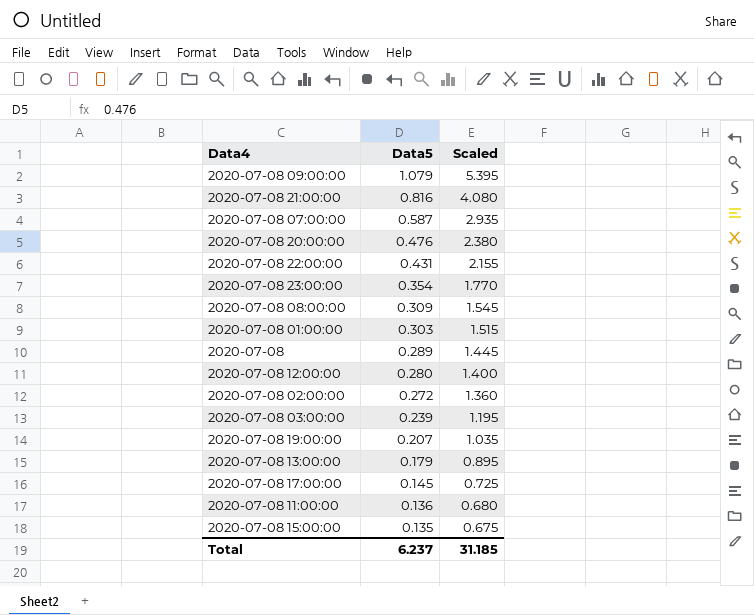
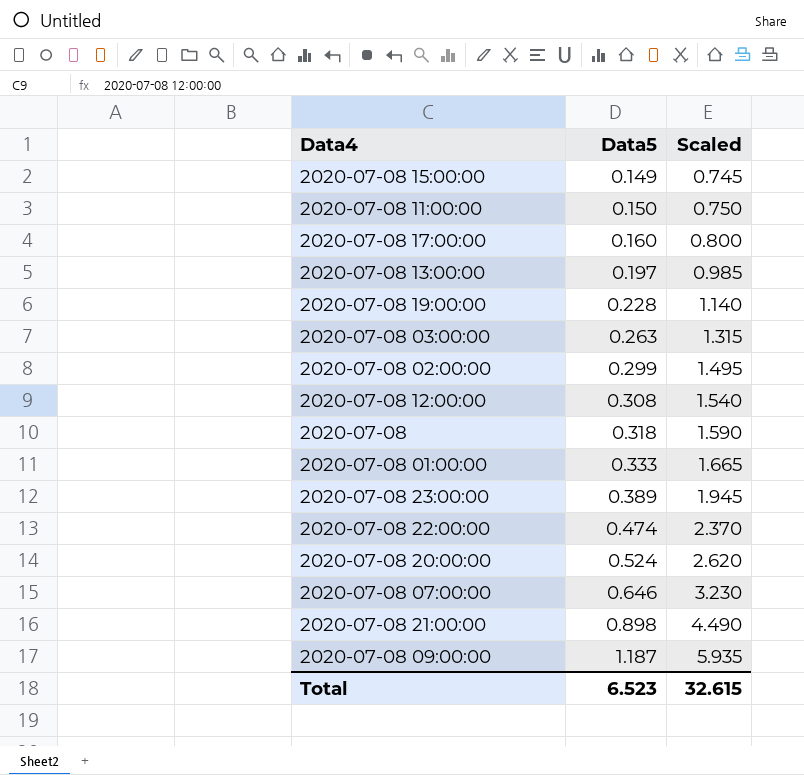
row order: Data5 descending -> Data5 ascending
row 2020-07-08 08:00:00: 0.309 | 1.545 -> none
2020-07-08 15:00:00 | Data5: 0.135 -> 0.149
2020-07-08 15:00:00 | Scaled: 0.675 -> 0.745
2020-07-08 11:00:00 | Data5: 0.136 -> 0.150
2020-07-08 11:00:00 | Scaled: 0.680 -> 0.750
2020-07-08 17:00:00 | Data5: 0.145 -> 0.160
2020-07-08 17:00:00 | Scaled: 0.725 -> 0.800
2020-07-08 13:00:00 | Data5: 0.179 -> 0.197
2020-07-08 13:00:00 | Scaled: 0.895 -> 0.985
2020-07-08 19:00:00 | Data5: 0.207 -> 0.228
2020-07-08 19:00:00 | Scaled: 1.035 -> 1.140
2020-07-08 03:00:00 | Data5: 0.239 -> 0.263
2020-07-08 03:00:00 | Scaled: 1.195 -> 1.315
2020-07-08 02:00:00 | Data5: 0.272 -> 0.299
2020-07-08 02:00:00 | Scaled: 1.360 -> 1.495
2020-07-08 12:00:00 | Data5: 0.280 -> 0.308
2020-07-08 12:00:00 | Scaled: 1.400 -> 1.540
2020-07-08 | Data5: 0.289 -> 0.318
2020-07-08 | Scaled: 1.445 -> 1.590
2020-07-08 01:00:00 | Data5: 0.303 -> 0.333
2020-07-08 01:00:00 | Scaled: 1.515 -> 1.665
2020-07-08 23:00:00 | Data5: 0.354 -> 0.389
2020-07-08 23:00:00 | Scaled: 1.770 -> 1.945
2020-07-08 22:00:00 | Data5: 0.431 -> 0.474
2020-07-08 22:00:00 | Scaled: 2.155 -> 2.370
2020-07-08 20:00:00 | Data5: 0.476 -> 0.524
2020-07-08 20:00:00 | Scaled: 2.380 -> 2.620
2020-07-08 07:00:00 | Data5: 0.587 -> 0.646
2020-07-08 07:00:00 | Scaled: 2.935 -> 3.230
2020-07-08 21:00:00 | Data5: 0.816 -> 0.898
2020-07-08 21:00:00 | Scaled: 4.080 -> 4.490
2020-07-08 09:00:00 | Data5: 1.079 -> 1.187
2020-07-08 09:00:00 | Scaled: 5.395 -> 5.935
Total | Data5: 6.237 -> 6.523
Total | Scaled: 31.185 -> 32.615

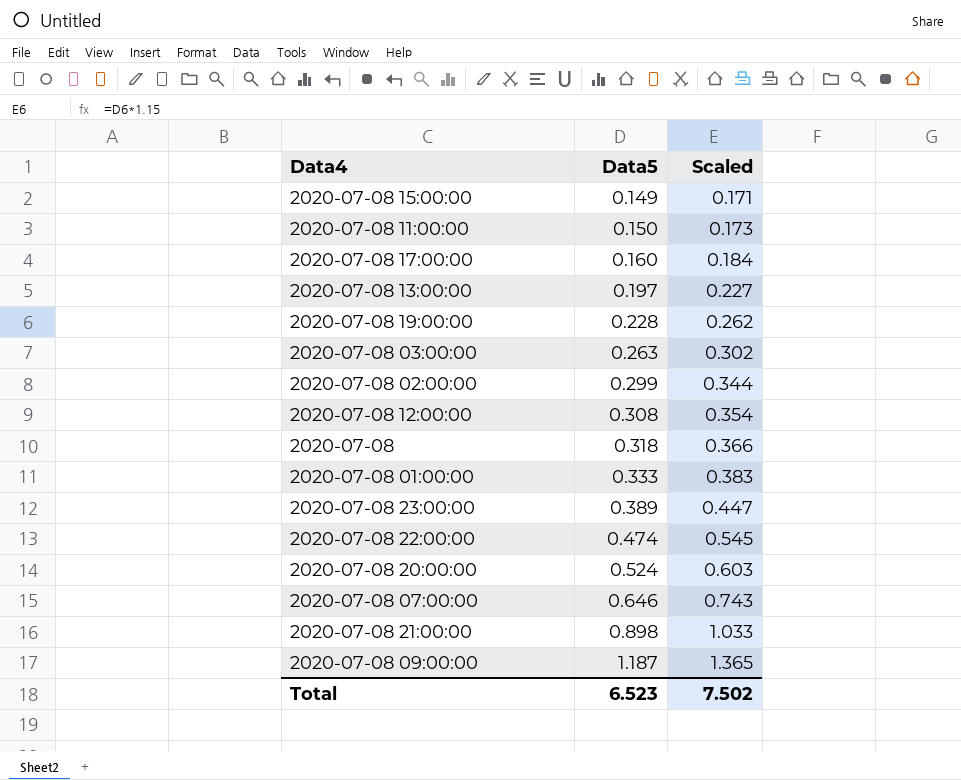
column Scaled | formula: [Data5] * 5 -> [Data5] * 1.15
Total | Scaled: 32.615 -> 7.502

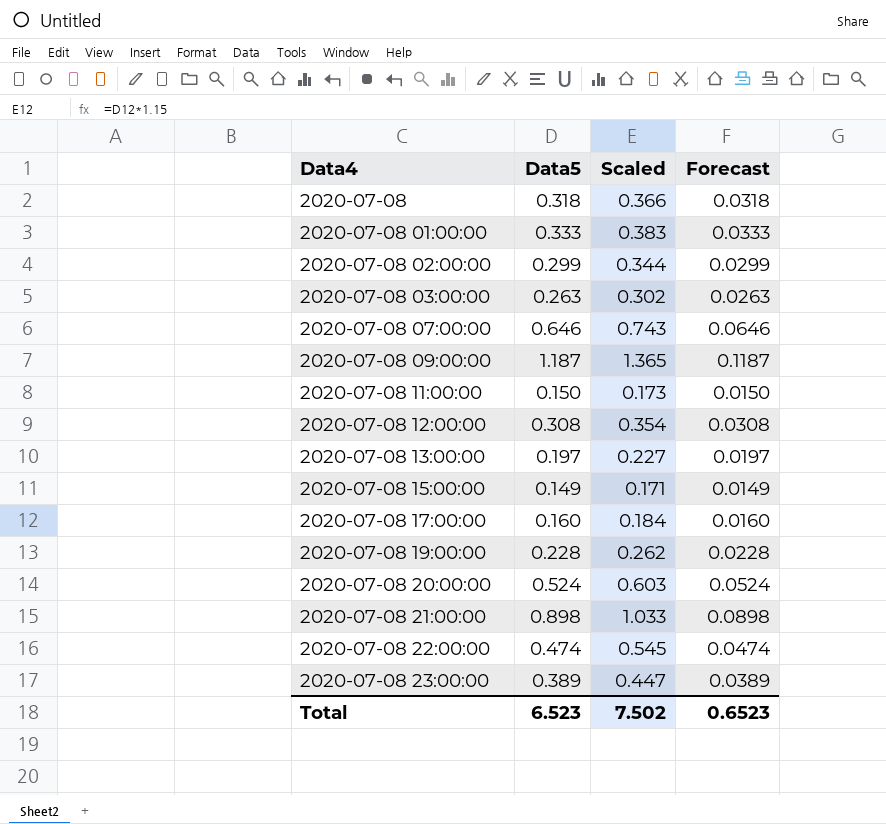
row order: Data5 ascending -> Data4 ascending
column Forecast | formula: none -> [Data5] * 0.1

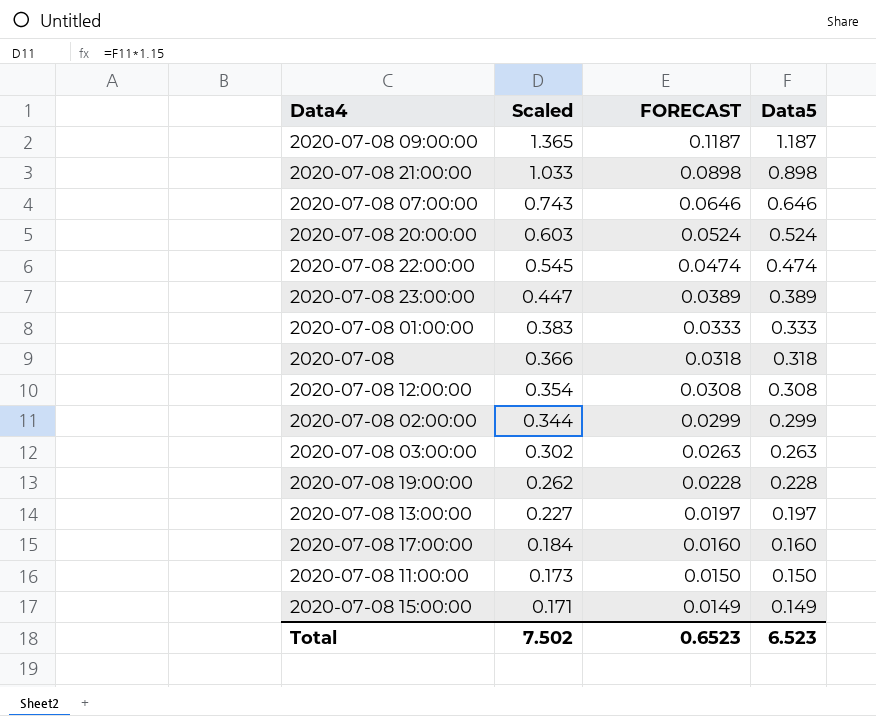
row order: Data4 ascending -> Scaled descending
column name: Forecast -> FORECAST
column Data5 | position: 2 -> 4

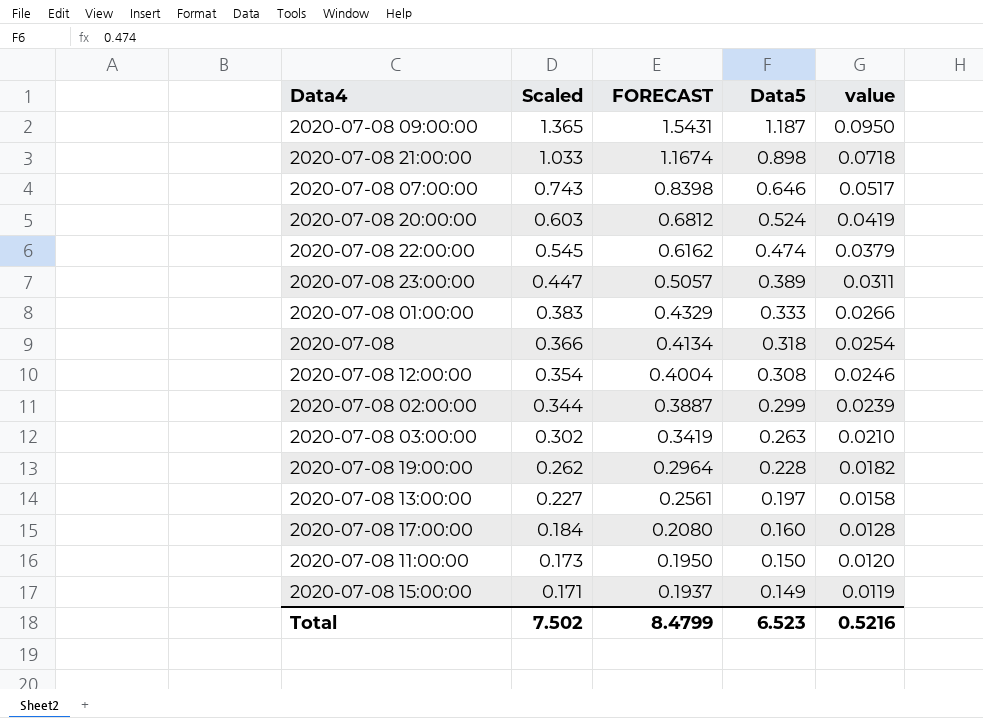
column FORECAST | formula: [Data5] * 0.1 -> [Data5] * 1.3
column value | formula: none -> [Data5] * 0.08
Total | FORECAST: 0.6523 -> 8.4799

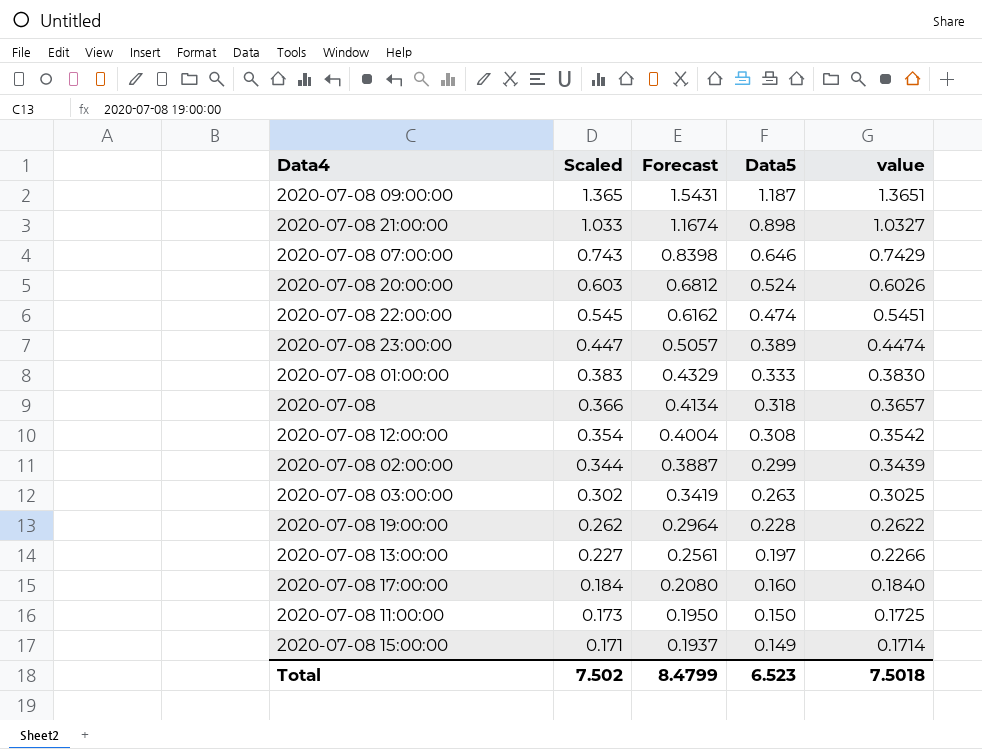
column name: FORECAST -> Forecast
column value | formula: [Data5] * 0.08 -> [Data5] * 1.15
Total | value: 0.5216 -> 7.5018

